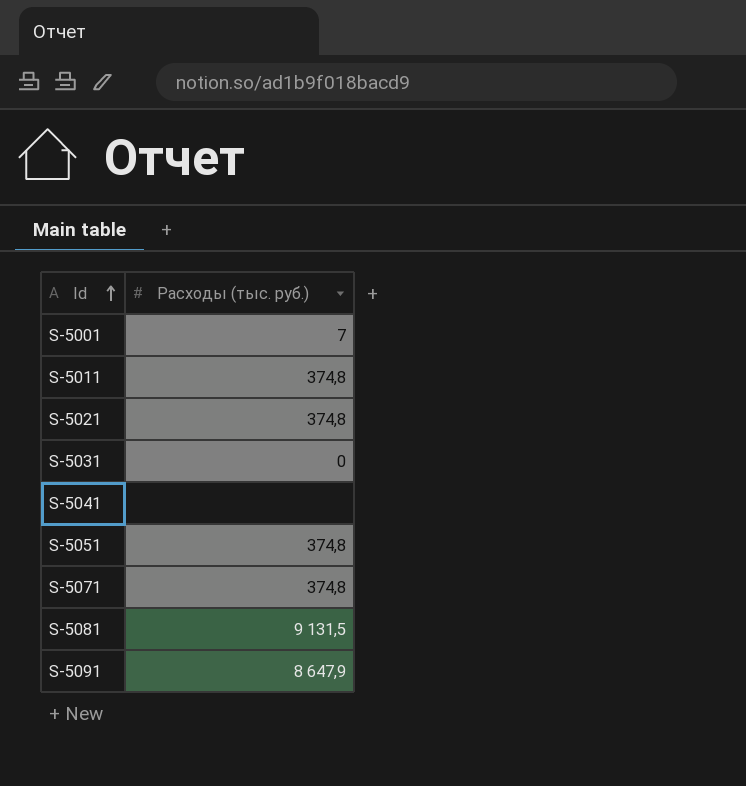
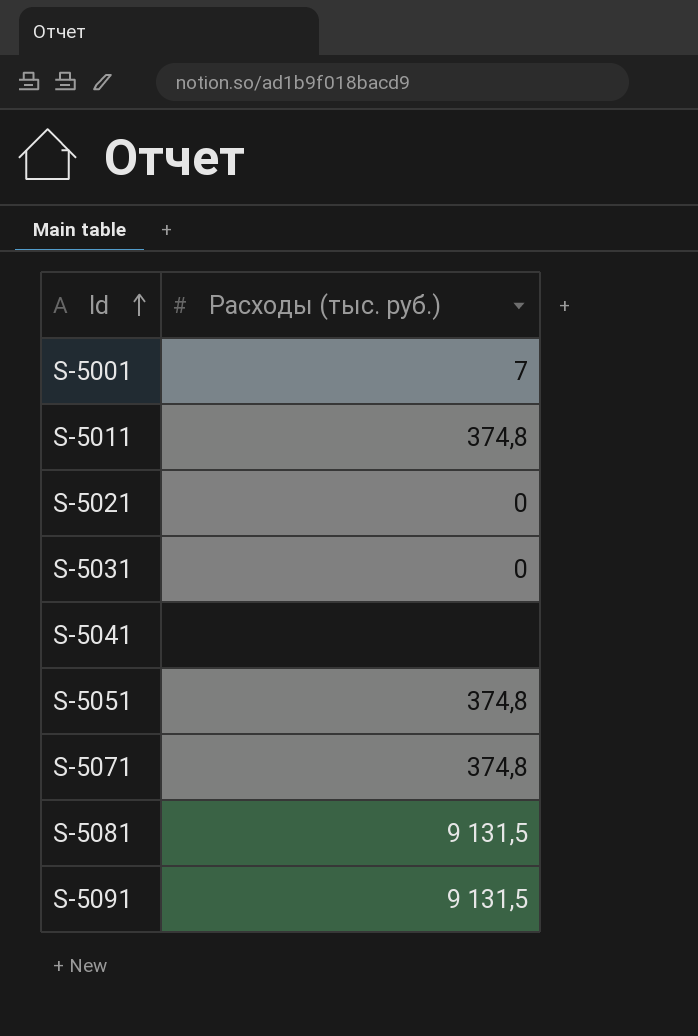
S-5021 | Расходы (тыс. руб.): 374,8 -> 0
S-5091 | Расходы (тыс. руб.): 8 647,9 -> 9 131,5

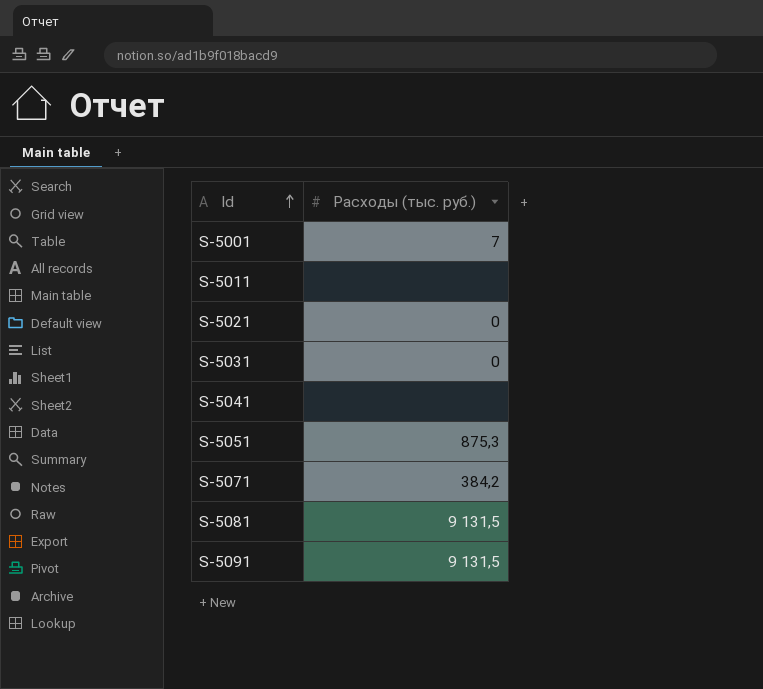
S-5011 | Расходы (тыс. руб.): 374,8 -> none
S-5051 | Расходы (тыс. руб.): 374,8 -> 875,3
S-5071 | Расходы (тыс. руб.): 374,8 -> 384,2

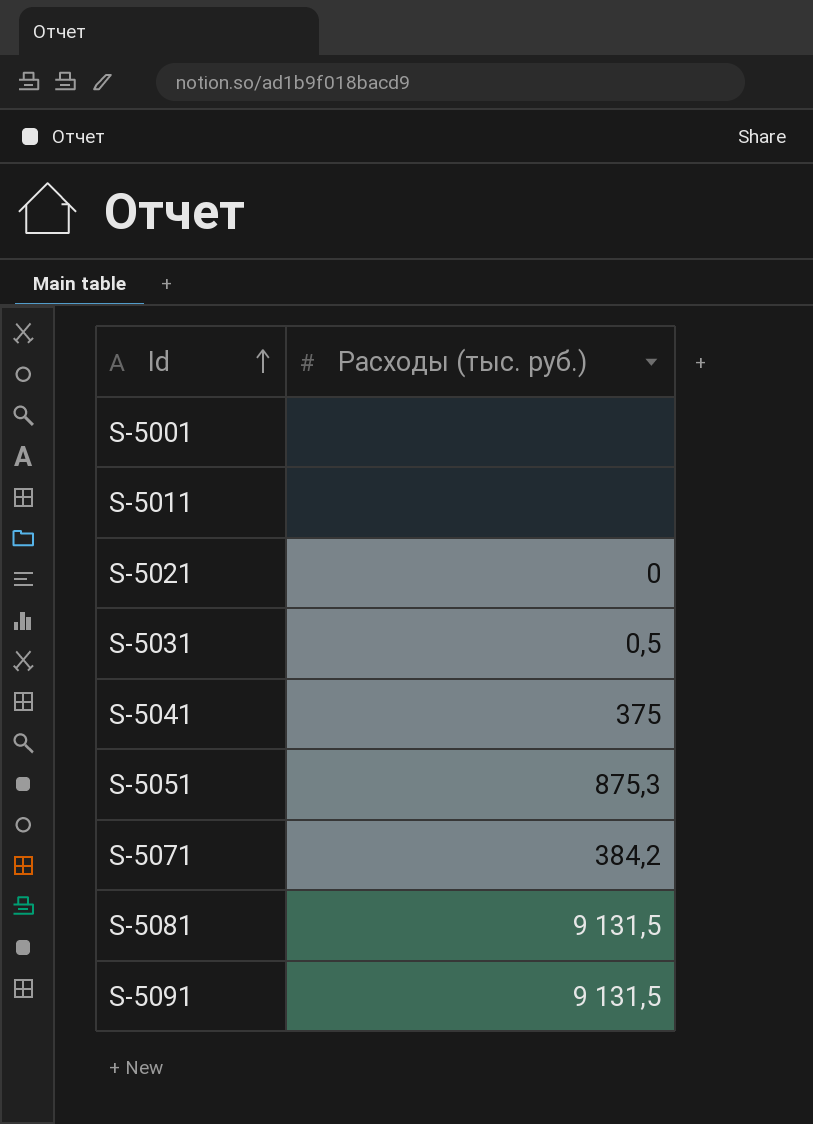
S-5001 | Расходы (тыс. руб.): 7 -> none
S-5031 | Расходы (тыс. руб.): 0 -> 0,5
S-5041 | Расходы (тыс. руб.): none -> 375

